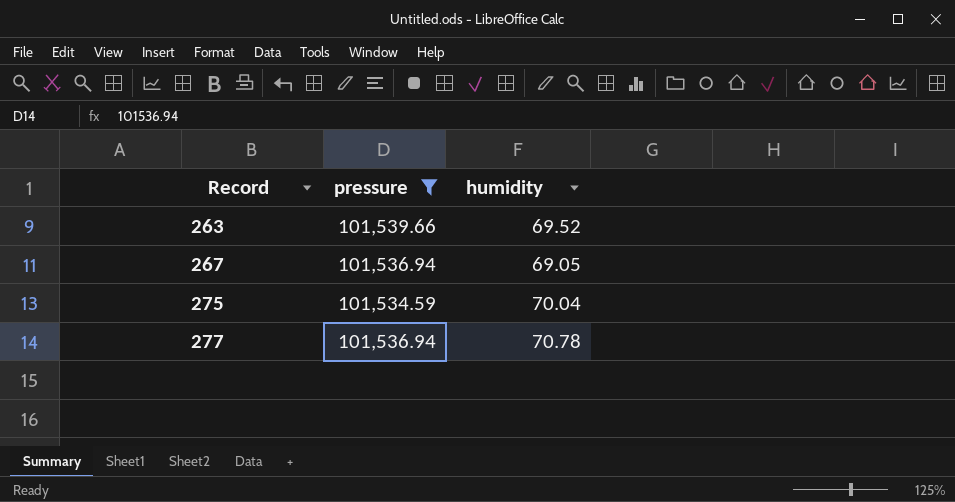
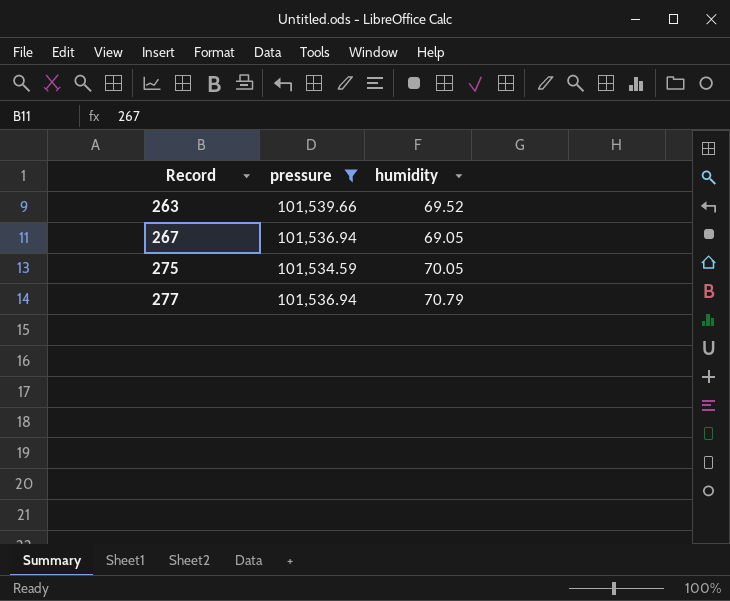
275 | humidity: 70.04 -> 70.05
277 | humidity: 70.78 -> 70.79

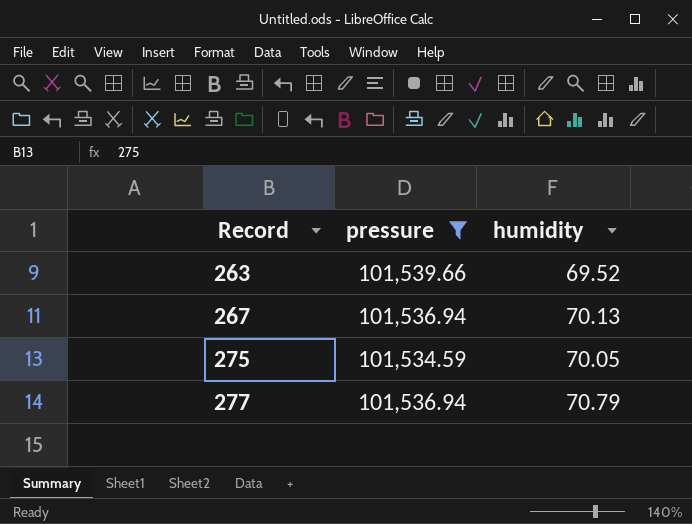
267 | humidity: 69.05 -> 70.13

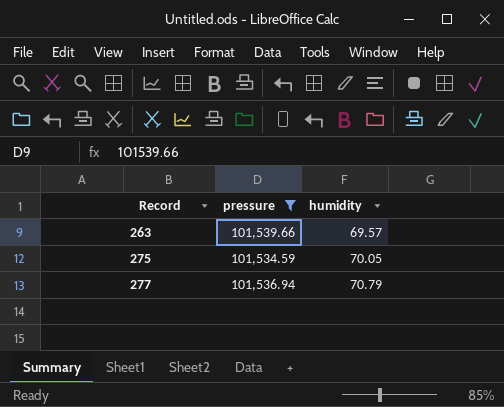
row 267: 101,536.94 | 70.13 -> none
263 | humidity: 69.52 -> 69.57

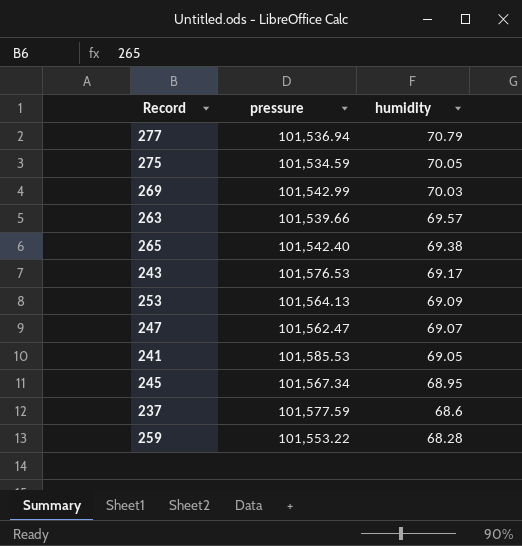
filter: pressure <= 101,539.66 -> none
row order: Record ascending -> humidity descending

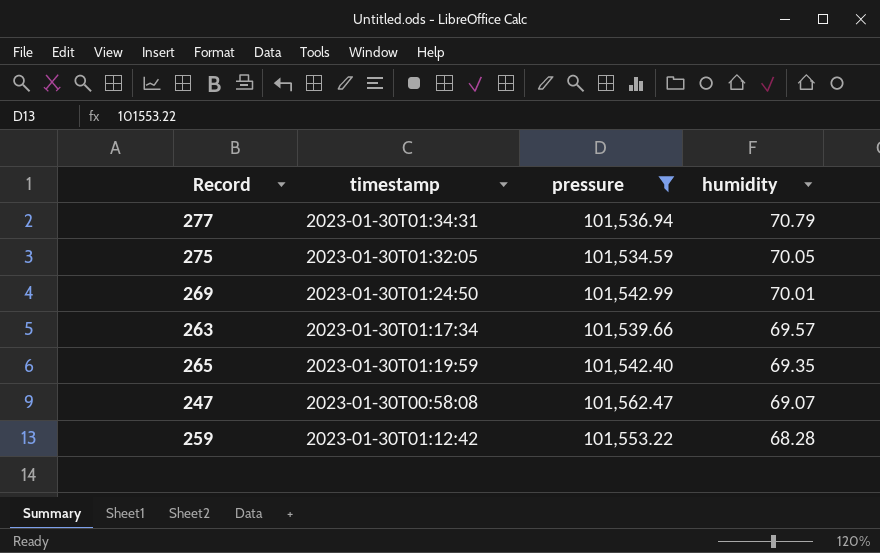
filter: none -> pressure <= 101,562.47
column timestamp | position: none -> 2
269 | humidity: 70.03 -> 70.01
265 | humidity: 69.38 -> 69.35

